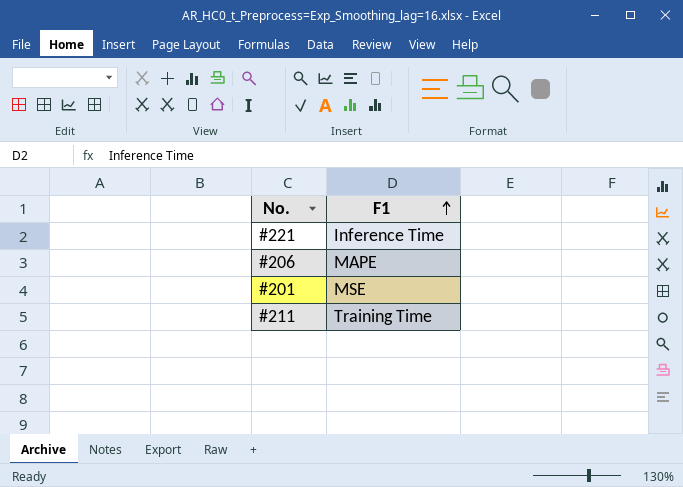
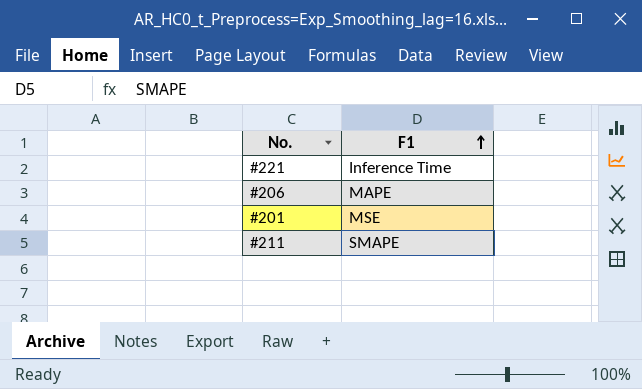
#211 | F1: Training Time -> SMAPE

